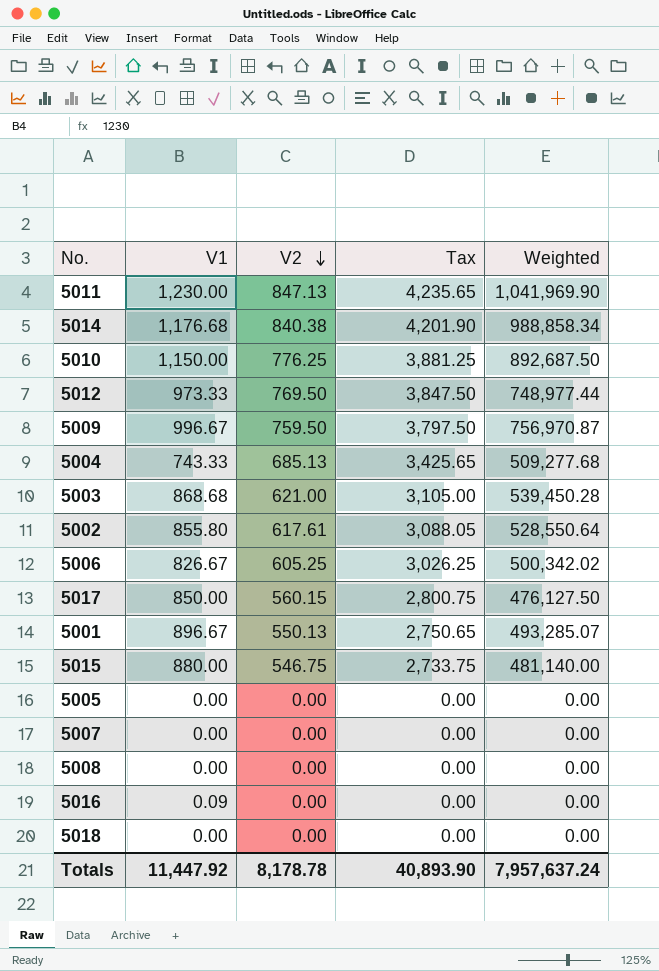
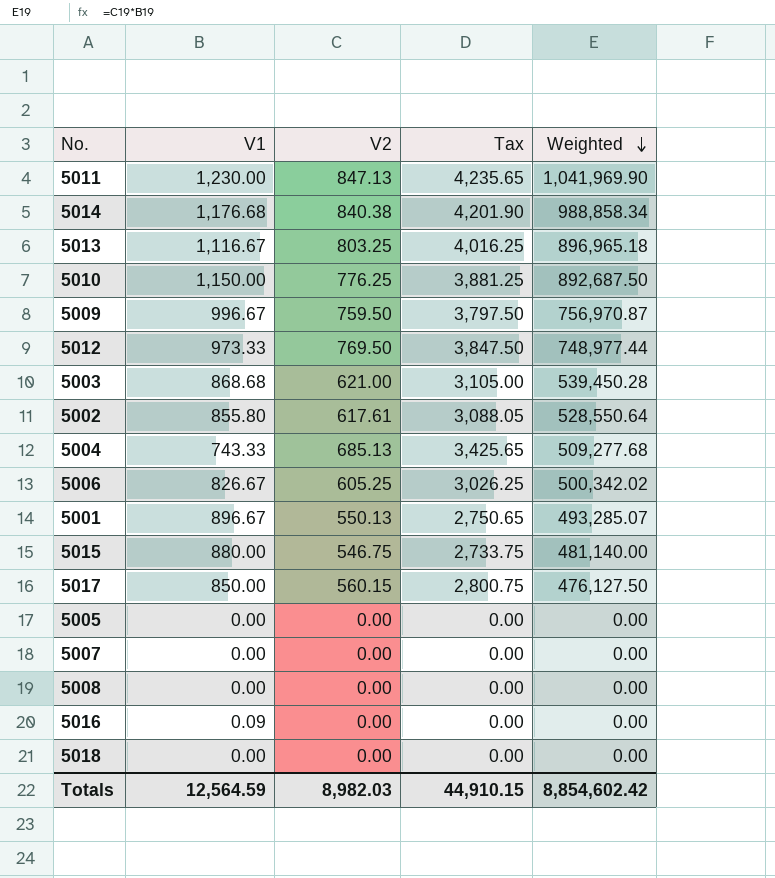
row order: V2 descending -> Weighted descending
row 5013: none -> 1,116.67 | 803.25 | 4,016.25 | 896,965.18
Totals | V1: 11,447.92 -> 12,564.59
Totals | V2: 8,178.78 -> 8,982.03
Totals | Tax: 40,893.90 -> 44,910.15
Totals | Weighted: 7,957,637.24 -> 8,854,602.42

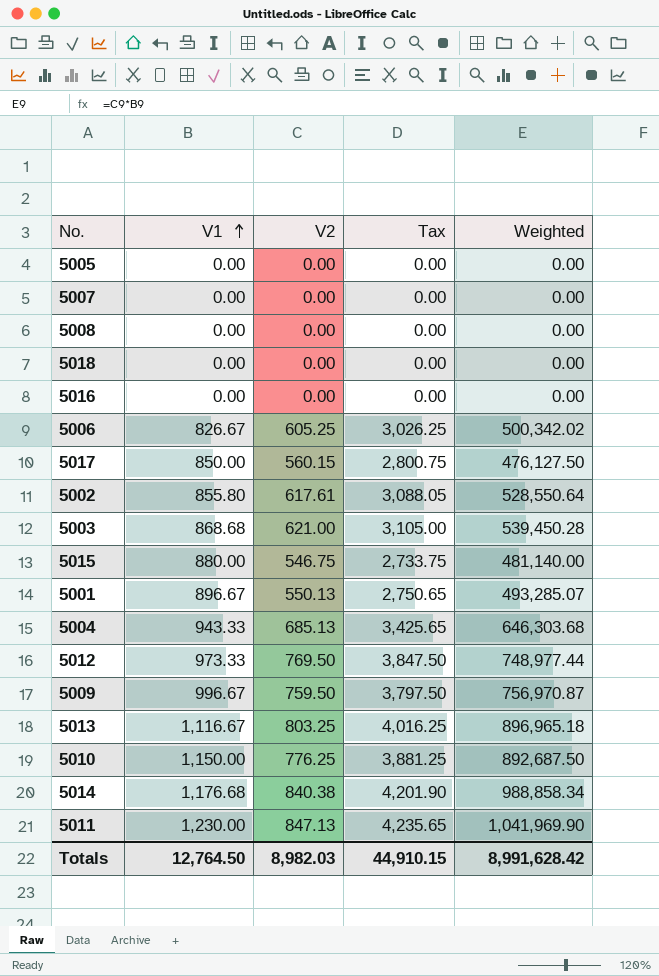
row order: Weighted descending -> V1 ascending
5016 | V1: 0.09 -> 0.00
5004 | V1: 743.33 -> 943.33
5004 | Weighted: 509,277.68 -> 646,303.68
Totals | V1: 12,564.59 -> 12,764.50
Totals | Weighted: 8,854,602.42 -> 8,991,628.42

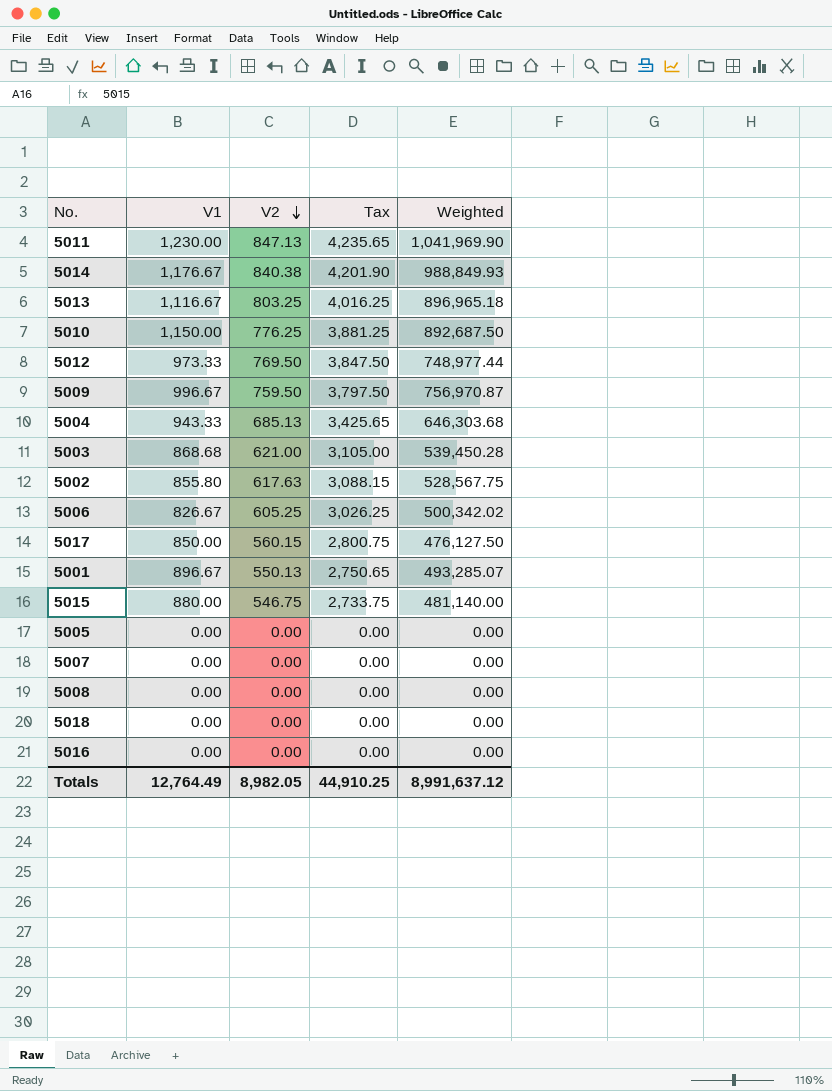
row order: V1 ascending -> V2 descending
5014 | V1: 1,176.68 -> 1,176.67
5014 | Weighted: 988,858.34 -> 988,849.93
5002 | V2: 617.61 -> 617.63
5002 | Tax: 3,088.05 -> 3,088.15
5002 | Weighted: 528,550.64 -> 528,567.75
Totals | V1: 12,764.50 -> 12,764.49
Totals | V2: 8,982.03 -> 8,982.05
Totals | Tax: 44,910.15 -> 44,910.25
Totals | Weighted: 8,991,628.42 -> 8,991,637.12

